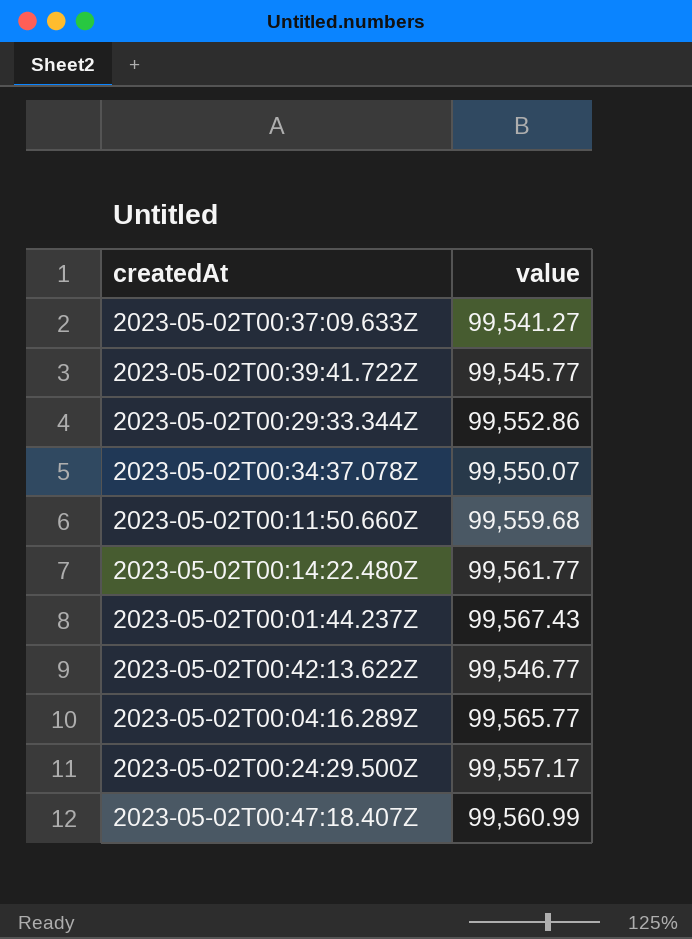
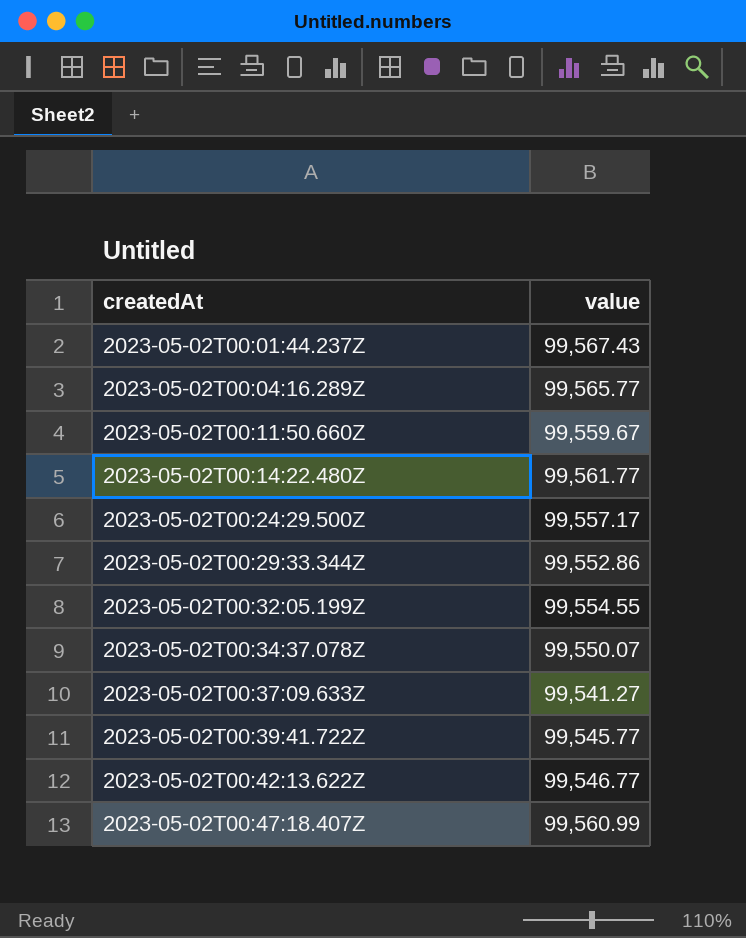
row order: none -> createdAt ascending
2023-05-02T00:11:50.660Z | value: 99,559.68 -> 99,559.67
row 2023-05-02T00:32:05.199Z: none -> 99,554.55

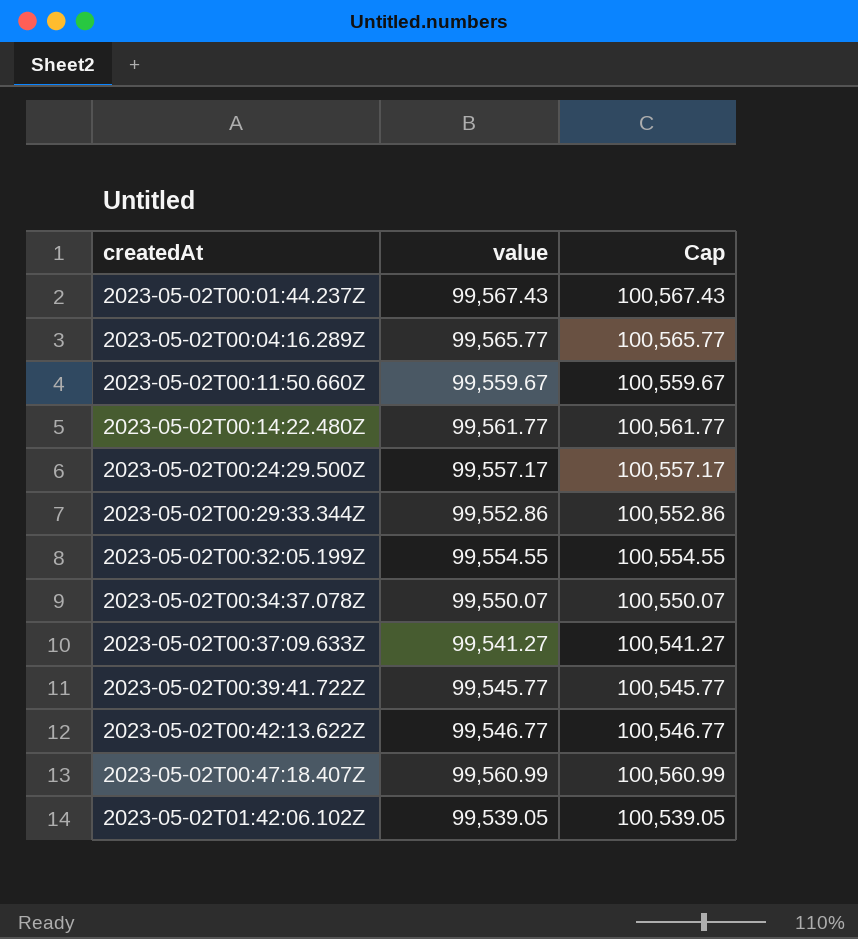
column Cap | formula: none -> [value] + 1000
row 2023-05-02T01:42:06.102Z: none -> 99,539.05 | 100,539.05

